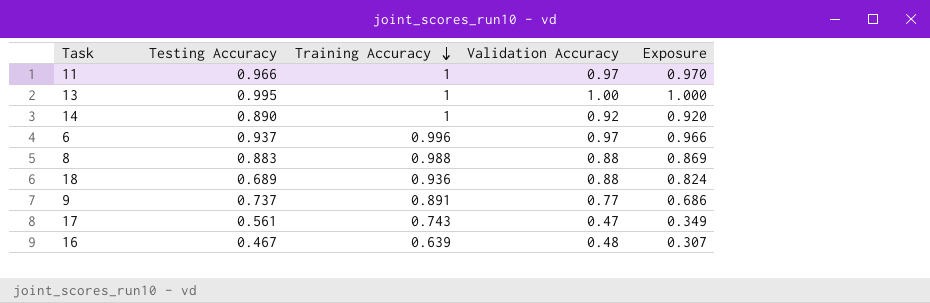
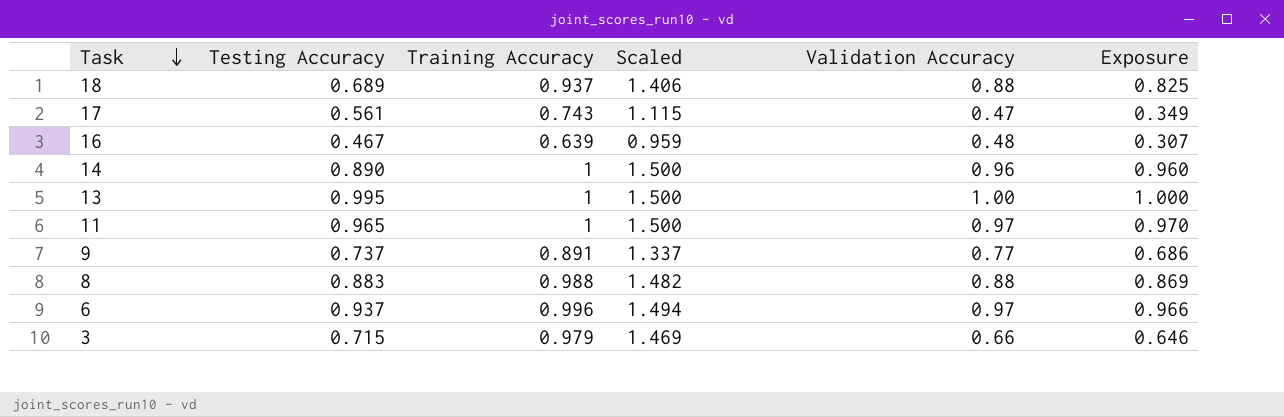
row order: Training Accuracy descending -> Task descending
column Scaled | formula: none -> [Training Accuracy] * 1.5
18 | Training Accuracy: 0.936 -> 0.937
18 | Exposure: 0.824 -> 0.825
14 | Validation Accuracy: 0.92 -> 0.96
14 | Exposure: 0.920 -> 0.960
11 | Testing Accuracy: 0.966 -> 0.965
row 3: none -> 0.715 | 0.979 | 1.469 | 0.66 | 0.646

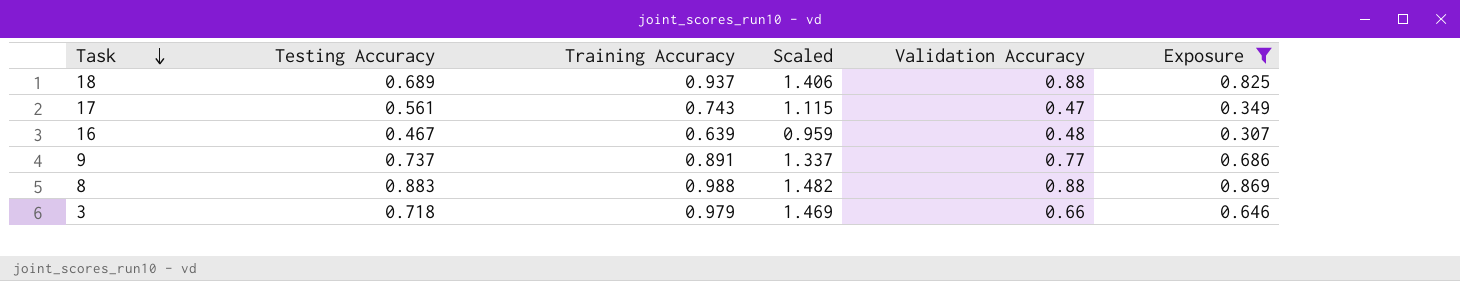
filter: none -> Exposure <= 0.869
3 | Testing Accuracy: 0.715 -> 0.718

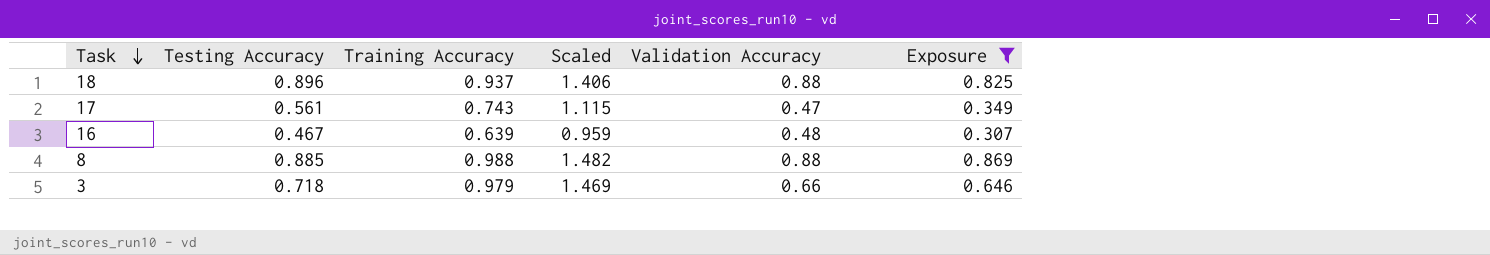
row 9: 0.737 | 0.891 | 1.337 | 0.77 | 0.686 -> none
18 | Testing Accuracy: 0.689 -> 0.896
8 | Testing Accuracy: 0.883 -> 0.885

